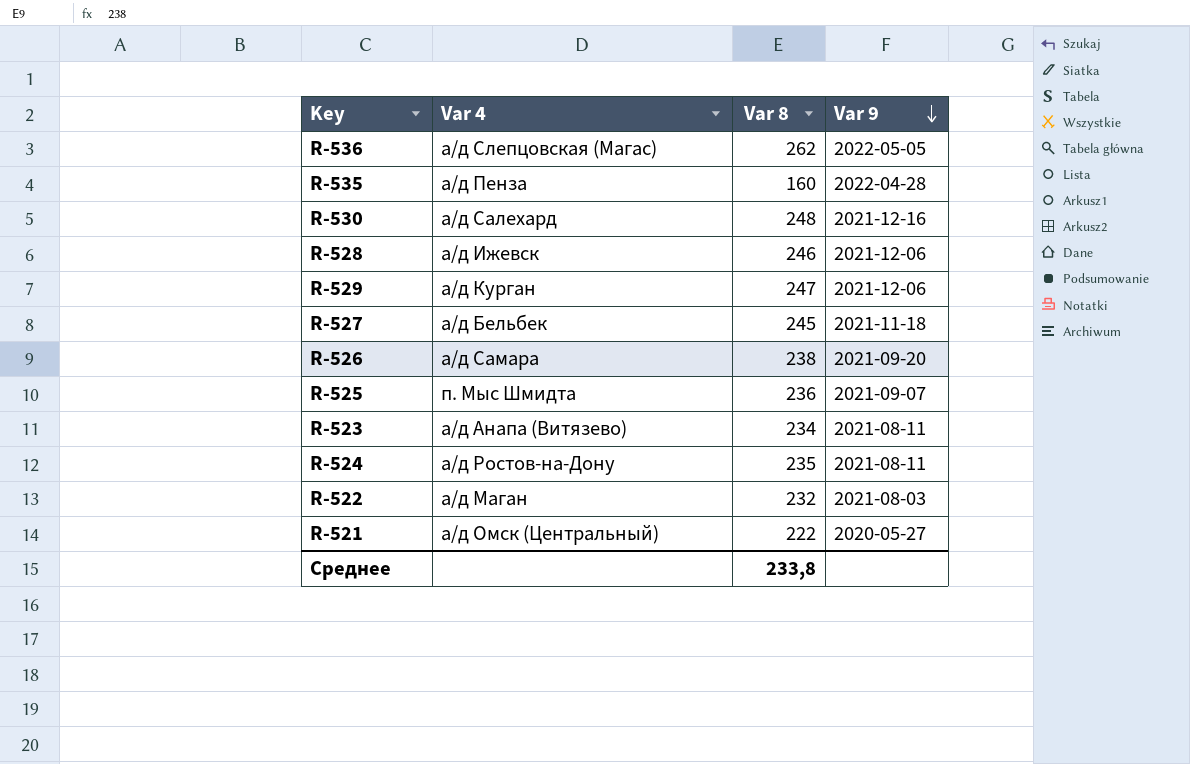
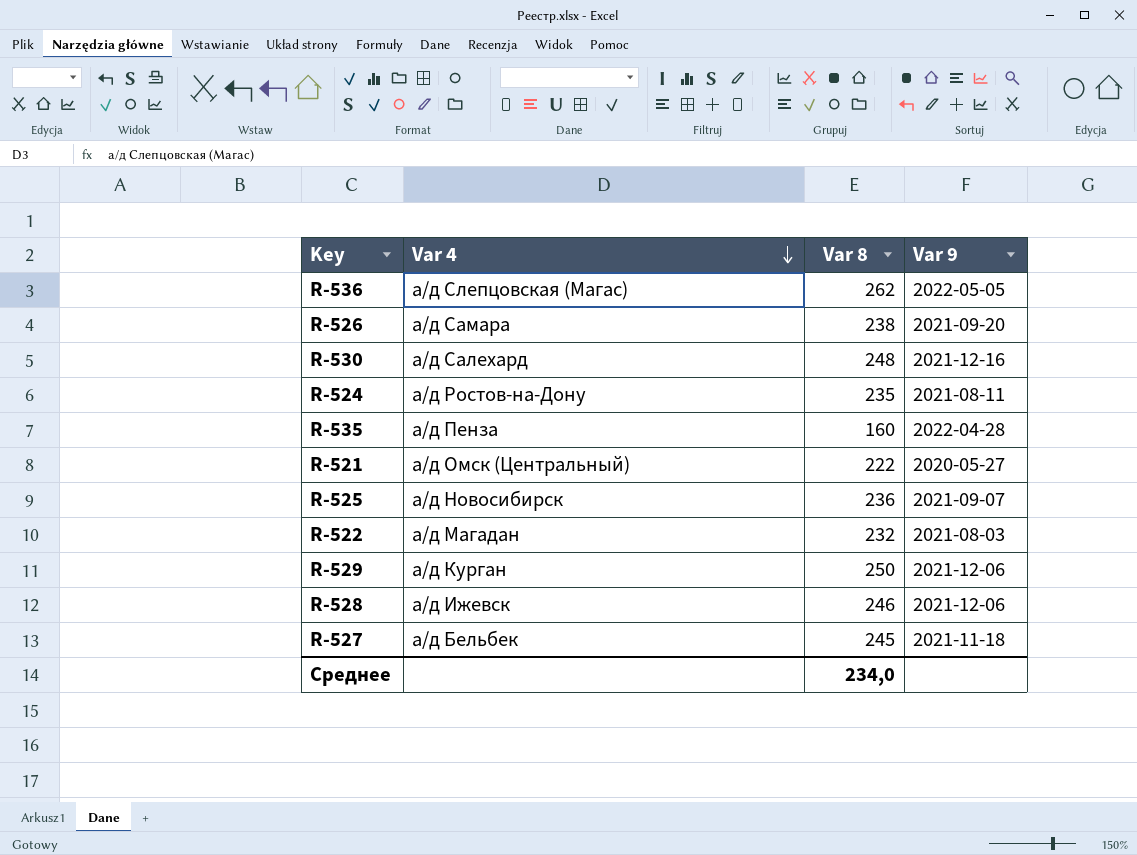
row order: Var 9 descending -> Var 4 descending
row R-523: а/д Анапа (Витязево) | 234 | 2021-08-11 -> none
R-525 | Var 4: п. Мыс Шмидта -> а/д Новосибирск
R-522 | Var 4: а/д Маган -> а/д Магадан
R-529 | Var 8: 247 -> 250
Среднее | Var 8: 233,8 -> 234,0

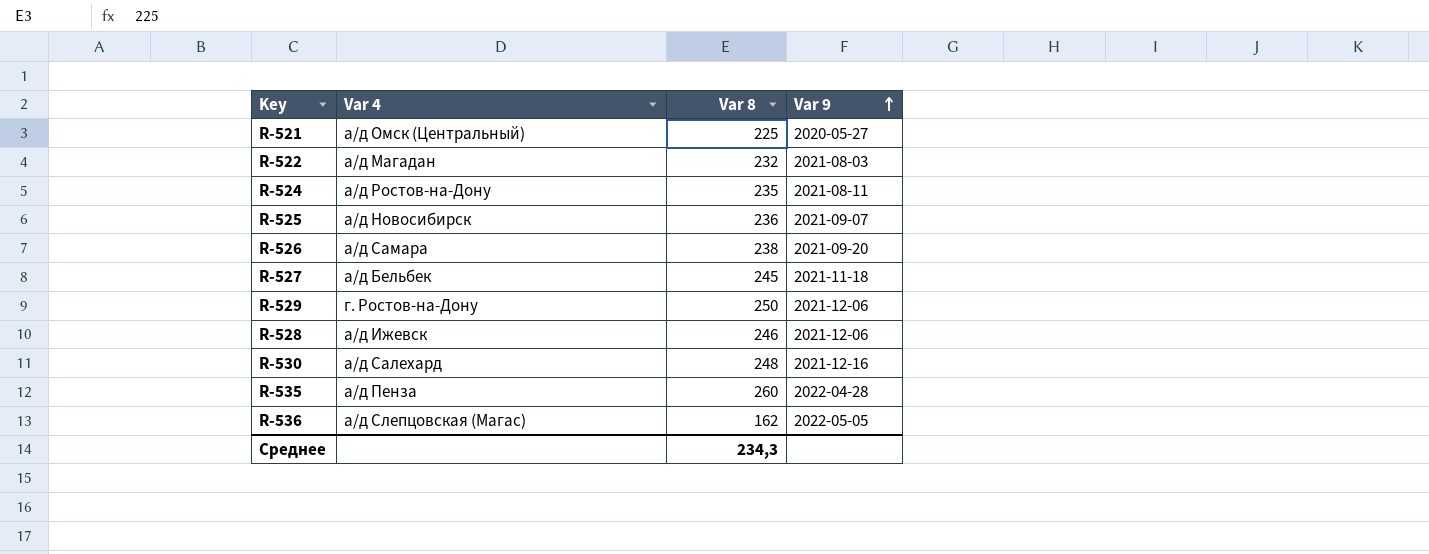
row order: Var 4 descending -> Var 9 ascending
R-521 | Var 8: 222 -> 225
R-529 | Var 4: а/д Курган -> г. Ростов-на-Дону
R-535 | Var 8: 160 -> 260
R-536 | Var 8: 262 -> 162
Среднее | Var 8: 234,0 -> 234,3

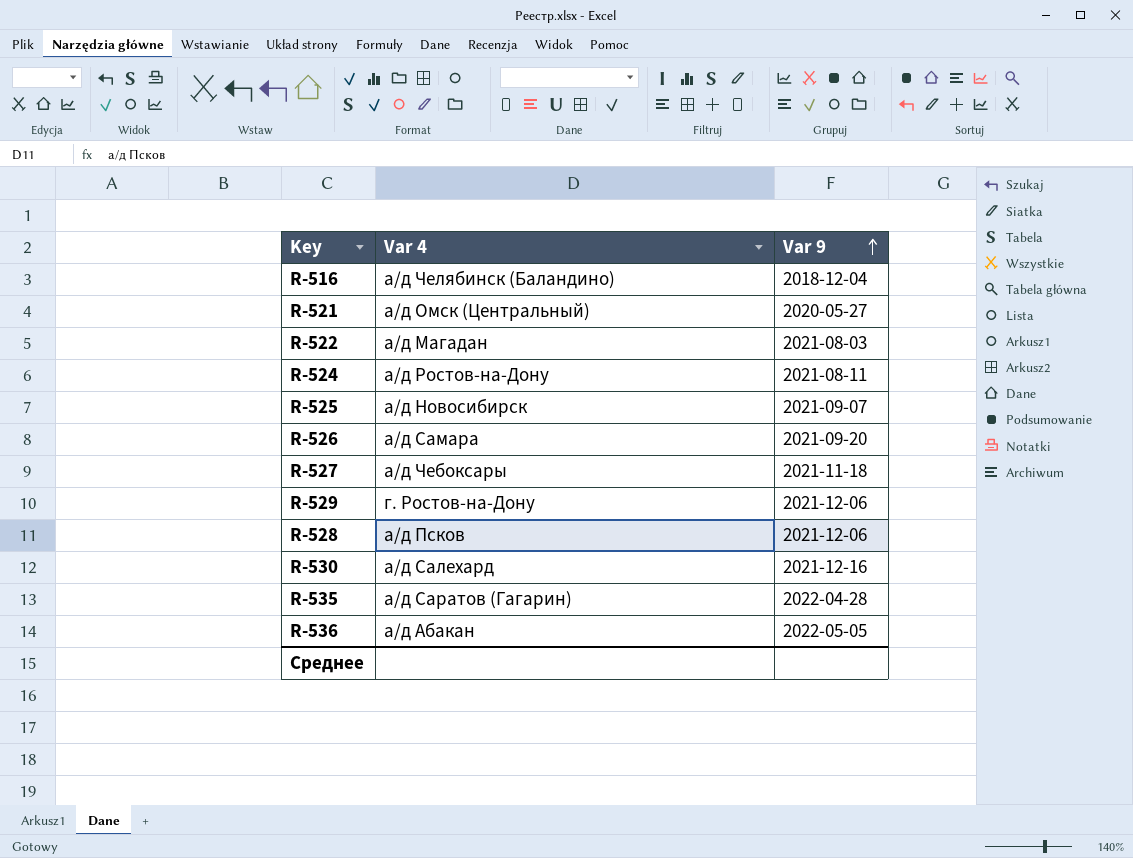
column Var 8 | position: 3 -> none
row R-516: none -> а/д Челябинск (Баландино) | 2018-12-04
R-527 | Var 4: а/д Бельбек -> а/д Чебоксары
R-528 | Var 4: а/д Ижевск -> а/д Псков
R-535 | Var 4: а/д Пенза -> а/д Саратов (Гагарин)
R-536 | Var 4: а/д Слепцовская (Магас) -> а/д Абакан

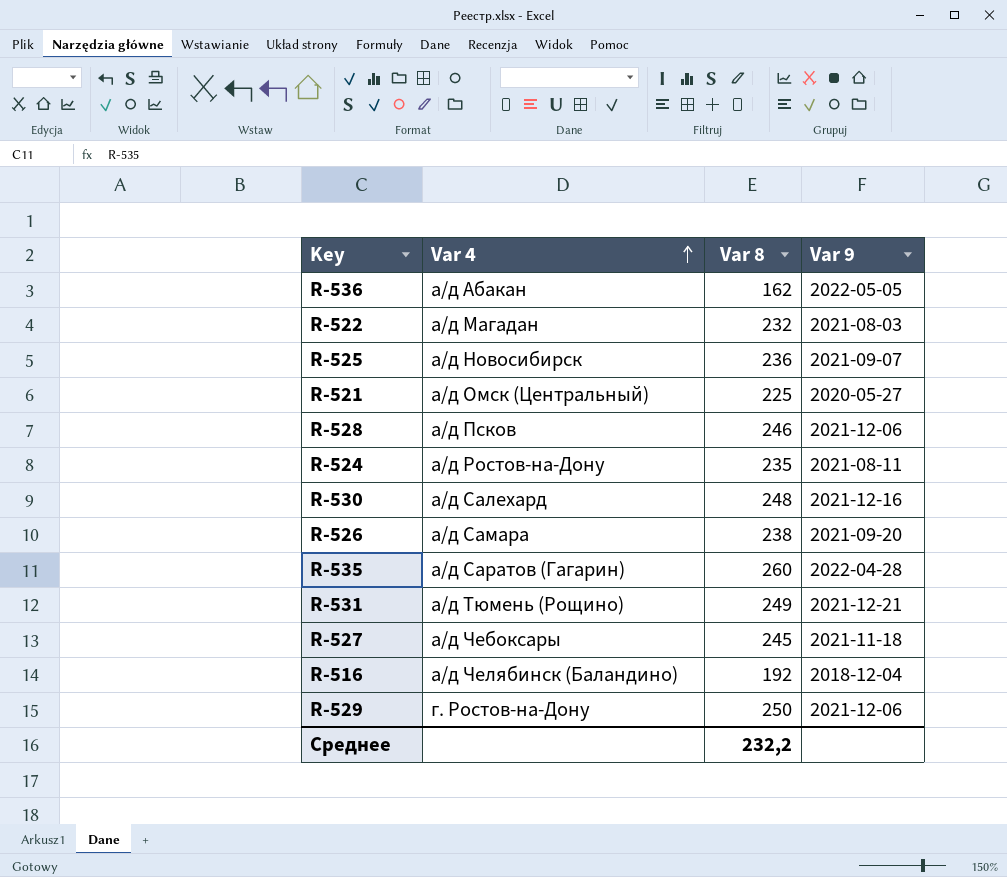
row order: Var 9 ascending -> Var 4 ascending
column Var 8 | position: none -> 3
row R-531: none -> а/д Тюмень (Рощино) | 249 | 2021-12-21

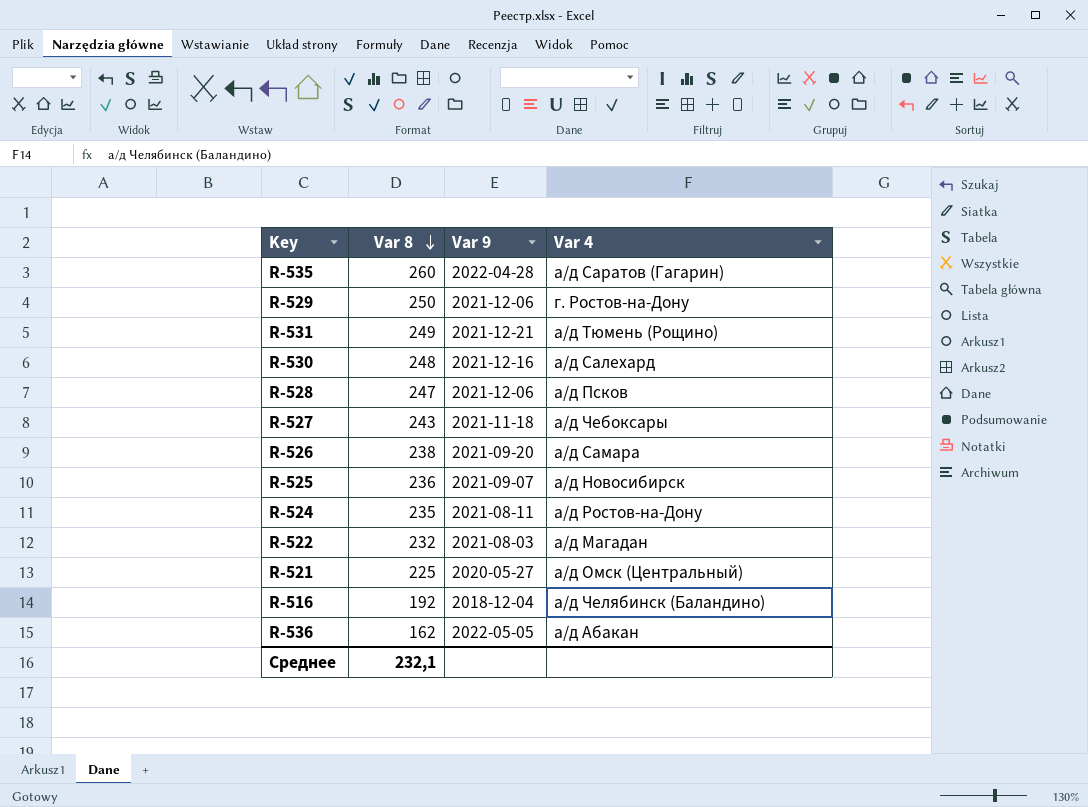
row order: Var 4 ascending -> Var 8 descending
column Var 4 | position: 2 -> 4
R-528 | Var 8: 246 -> 247
R-527 | Var 8: 245 -> 243
Среднее | Var 8: 232,2 -> 232,1

